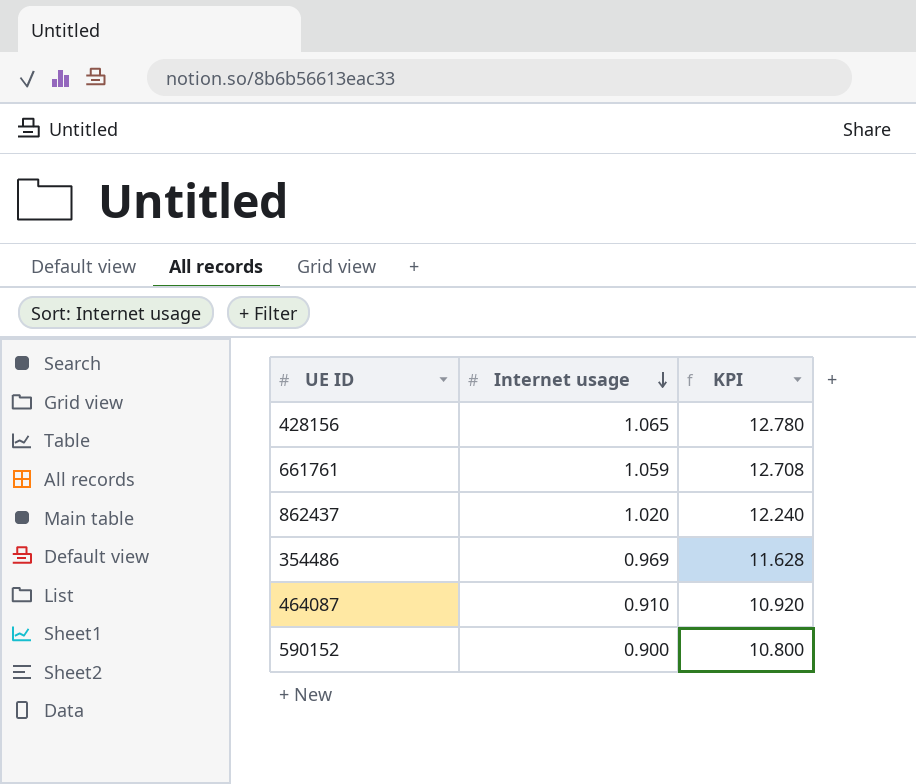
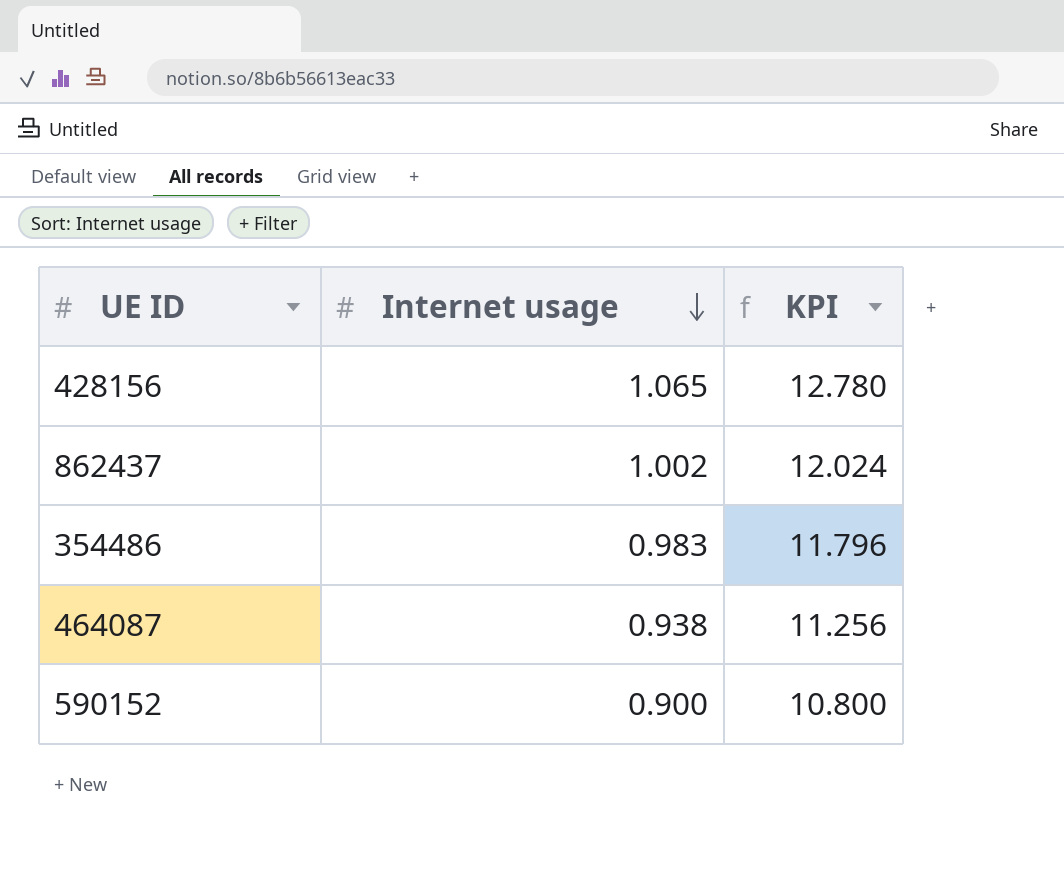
row 661761: 1.059 | 12.708 -> none
862437 | Internet usage: 1.020 -> 1.002
862437 | KPI: 12.240 -> 12.024
354486 | Internet usage: 0.969 -> 0.983
354486 | KPI: 11.628 -> 11.796
464087 | Internet usage: 0.910 -> 0.938
464087 | KPI: 10.920 -> 11.256

